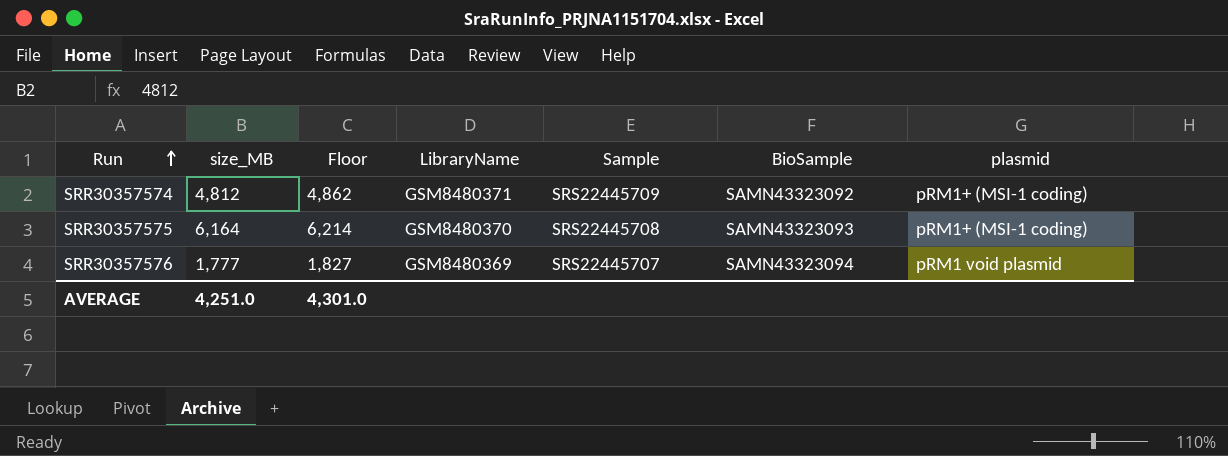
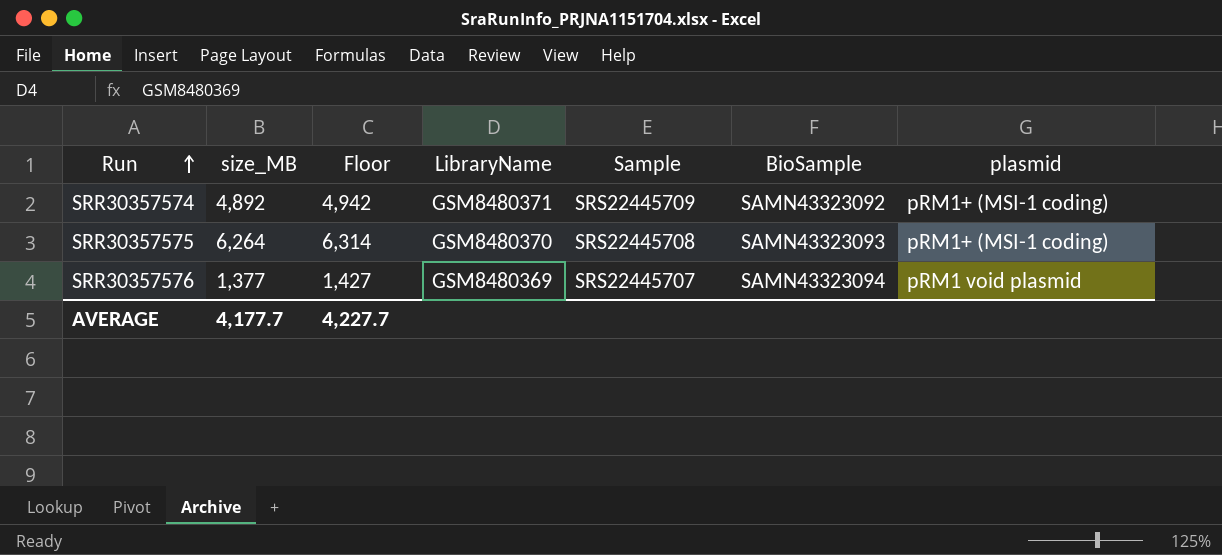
SRR30357574 | size_MB: 4,812 -> 4,892
SRR30357574 | Floor: 4,862 -> 4,942
SRR30357575 | size_MB: 6,164 -> 6,264
SRR30357575 | Floor: 6,214 -> 6,314
SRR30357576 | size_MB: 1,777 -> 1,377
SRR30357576 | Floor: 1,827 -> 1,427
AVERAGE | size_MB: 4,251.0 -> 4,177.7
AVERAGE | Floor: 4,301.0 -> 4,227.7

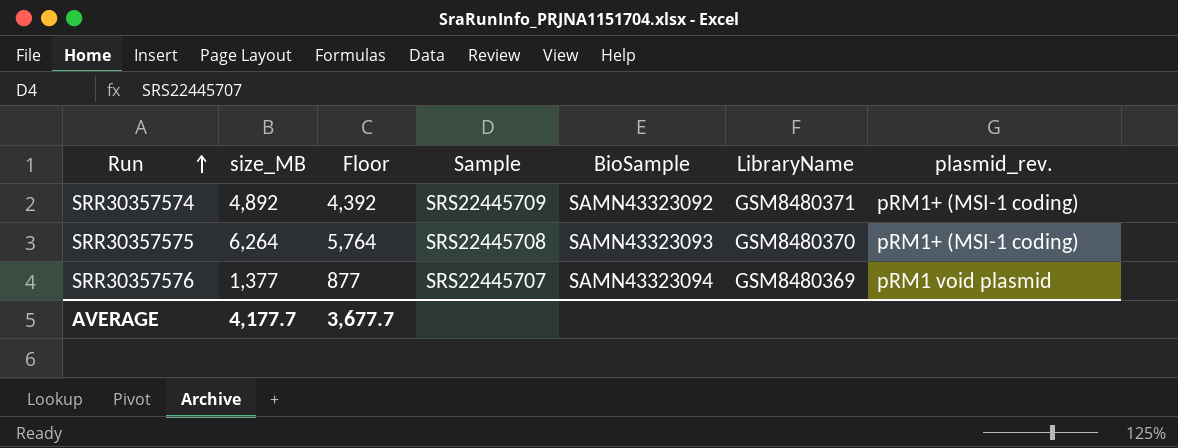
column Floor | formula: [size_MB] + 50 -> [size_MB] - 500
column LibraryName | position: 4 -> 6
column name: plasmid -> plasmid_rev.
AVERAGE | Floor: 4,227.7 -> 3,677.7

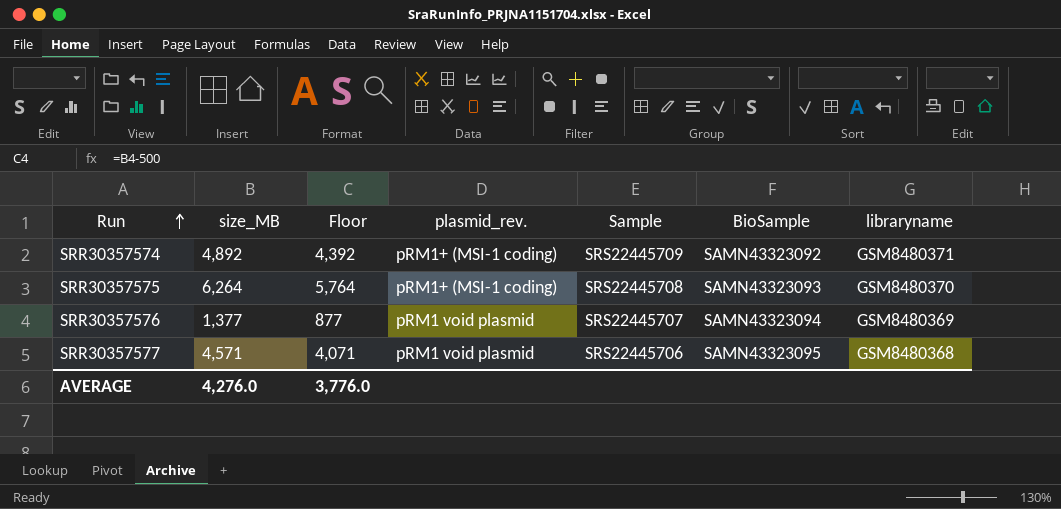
column plasmid_rev. | position: 7 -> 4
column name: LibraryName -> libraryname
row SRR30357577: none -> 4,571 | 4,071 | pRM1 void plasmid | SRS22445706 | SAMN43323095 | GSM8480368
AVERAGE | size_MB: 4,177.7 -> 4,276.0
AVERAGE | Floor: 3,677.7 -> 3,776.0

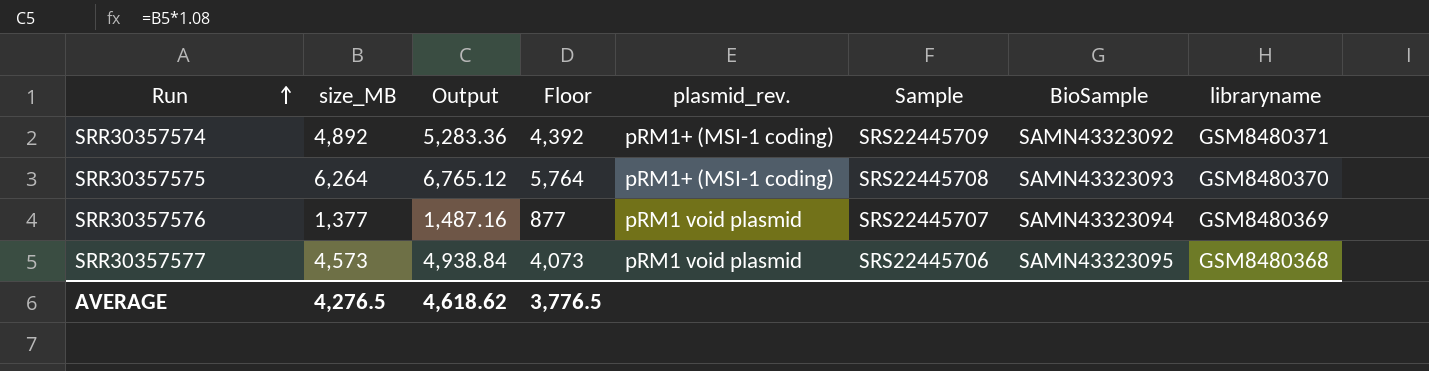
column Output | formula: none -> [size_MB] * 1.08
SRR30357577 | size_MB: 4,571 -> 4,573
SRR30357577 | Floor: 4,071 -> 4,073
AVERAGE | size_MB: 4,276.0 -> 4,276.5
AVERAGE | Floor: 3,776.0 -> 3,776.5

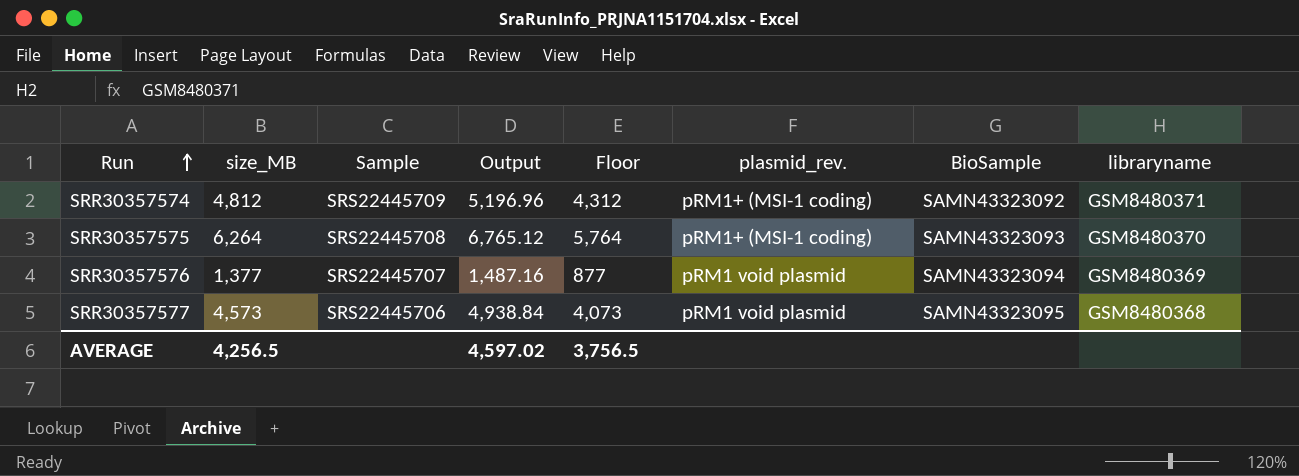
column Sample | position: 6 -> 3
SRR30357574 | size_MB: 4,892 -> 4,812
SRR30357574 | Output: 5,283.36 -> 5,196.96
SRR30357574 | Floor: 4,392 -> 4,312
AVERAGE | size_MB: 4,276.5 -> 4,256.5
AVERAGE | Output: 4,618.62 -> 4,597.02
AVERAGE | Floor: 3,776.5 -> 3,756.5

